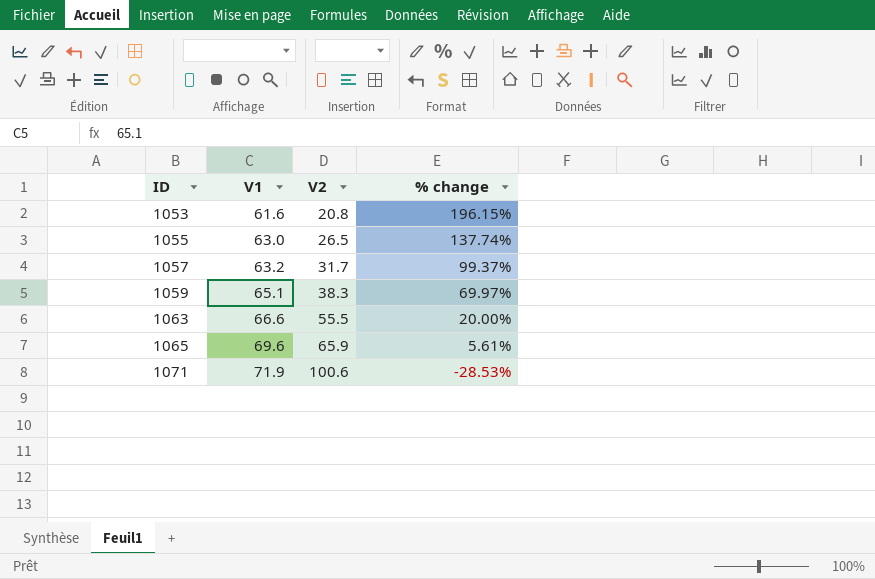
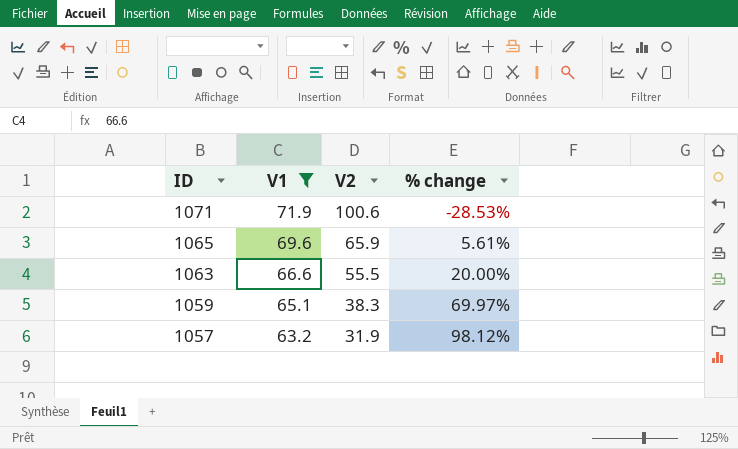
filter: none -> V1 >= 63.2
row order: ID ascending -> ID descending
1057 | V2: 31.7 -> 31.9
1057 | % change: 99.37% -> 98.12%

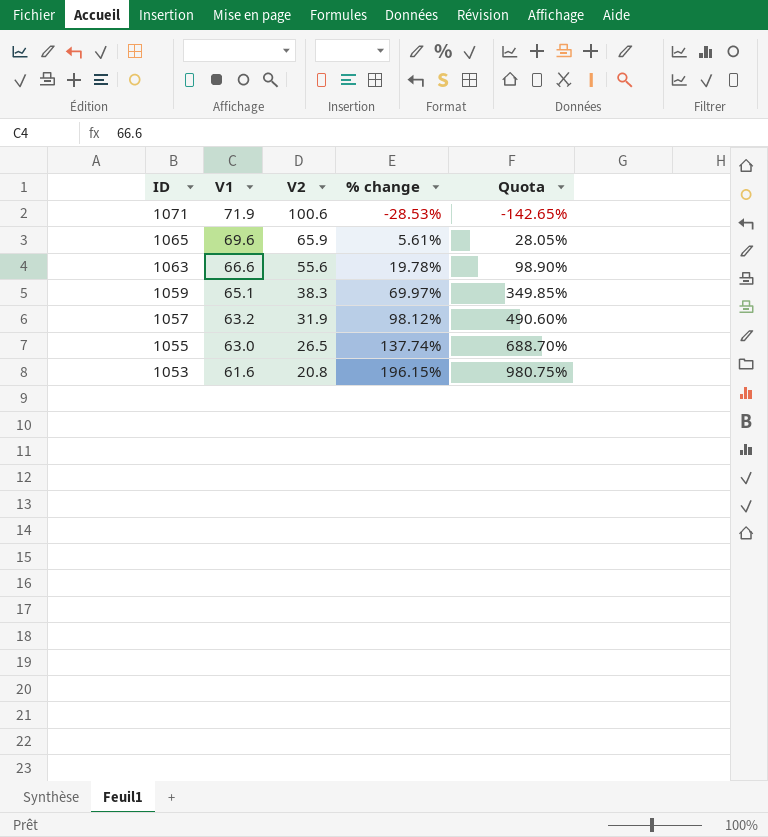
filter: V1 >= 63.2 -> none
column Quota | formula: none -> [% change] * 5
1063 | V2: 55.5 -> 55.6
1063 | % change: 20.00% -> 19.78%

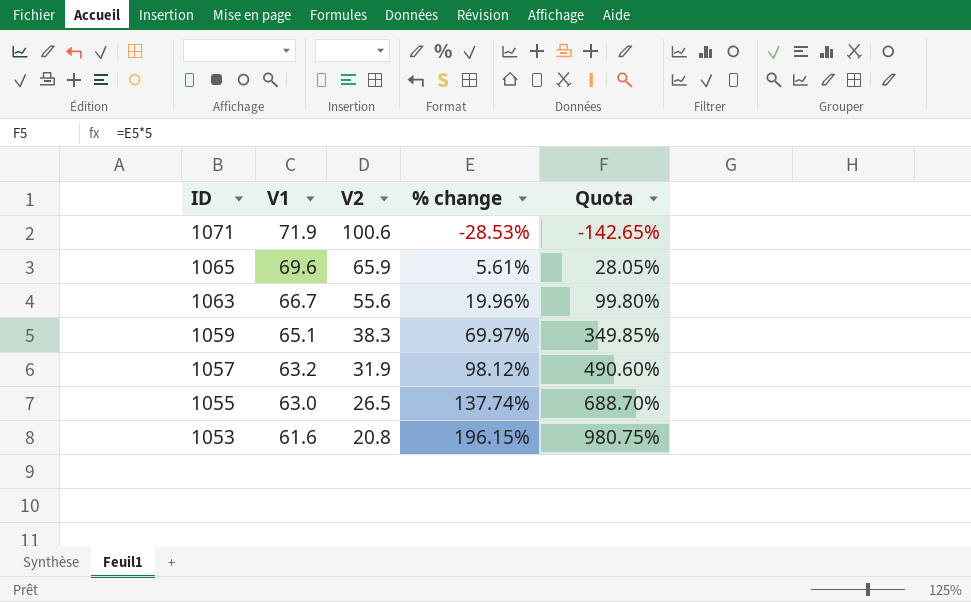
1063 | V1: 66.6 -> 66.7
1063 | % change: 19.78% -> 19.96%
1063 | Quota: 98.90% -> 99.80%

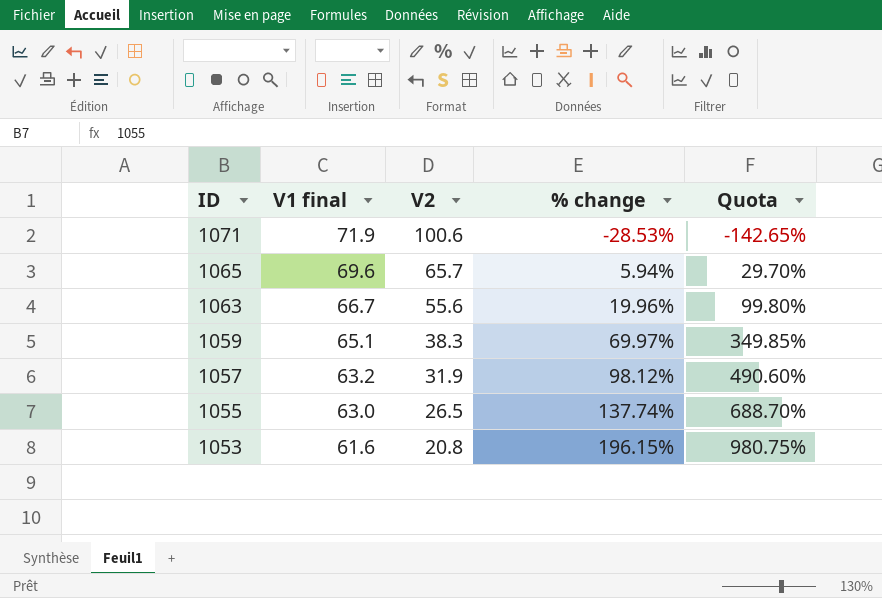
column name: V1 -> V1 final
1065 | V2: 65.9 -> 65.7
1065 | % change: 5.61% -> 5.94%
1065 | Quota: 28.05% -> 29.70%

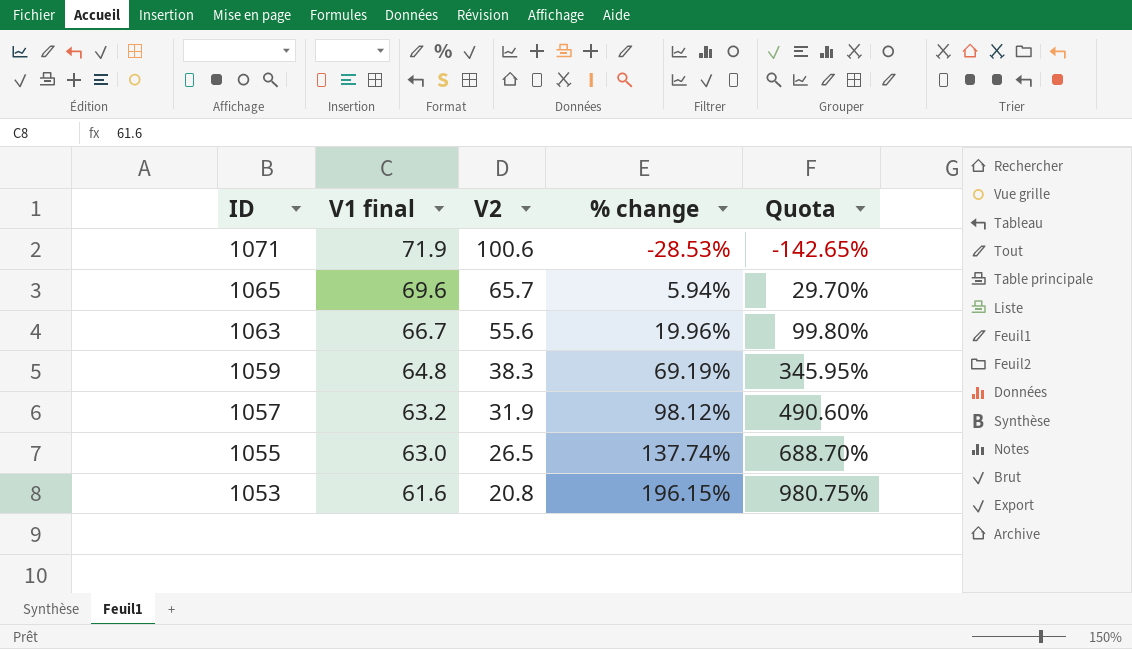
1059 | V1 final: 65.1 -> 64.8
1059 | % change: 69.97% -> 69.19%
1059 | Quota: 349.85% -> 345.95%

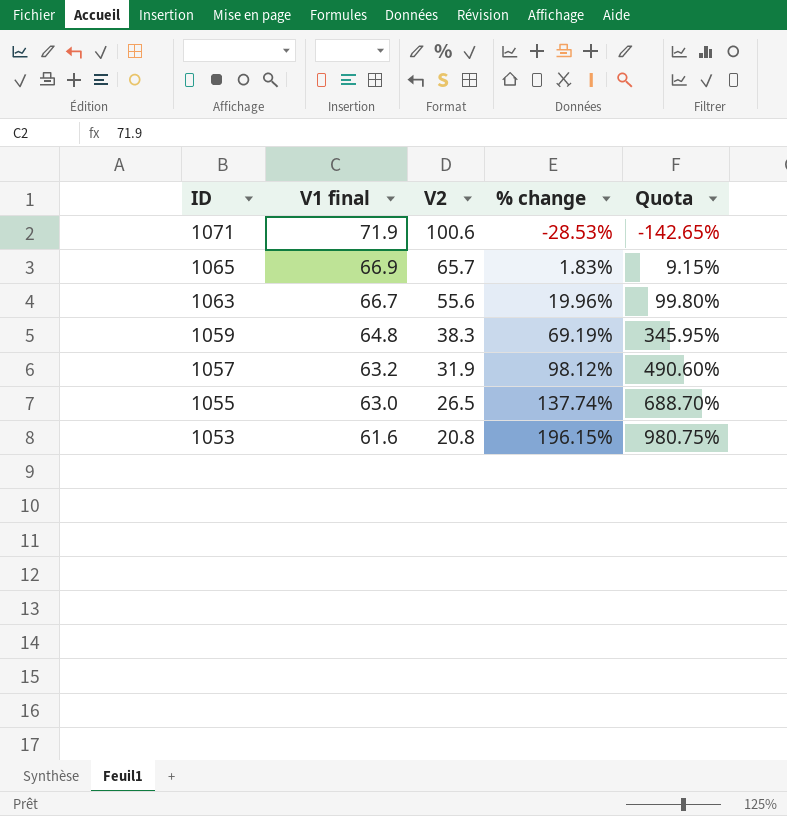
1065 | V1 final: 69.6 -> 66.9
1065 | % change: 5.94% -> 1.83%
1065 | Quota: 29.70% -> 9.15%

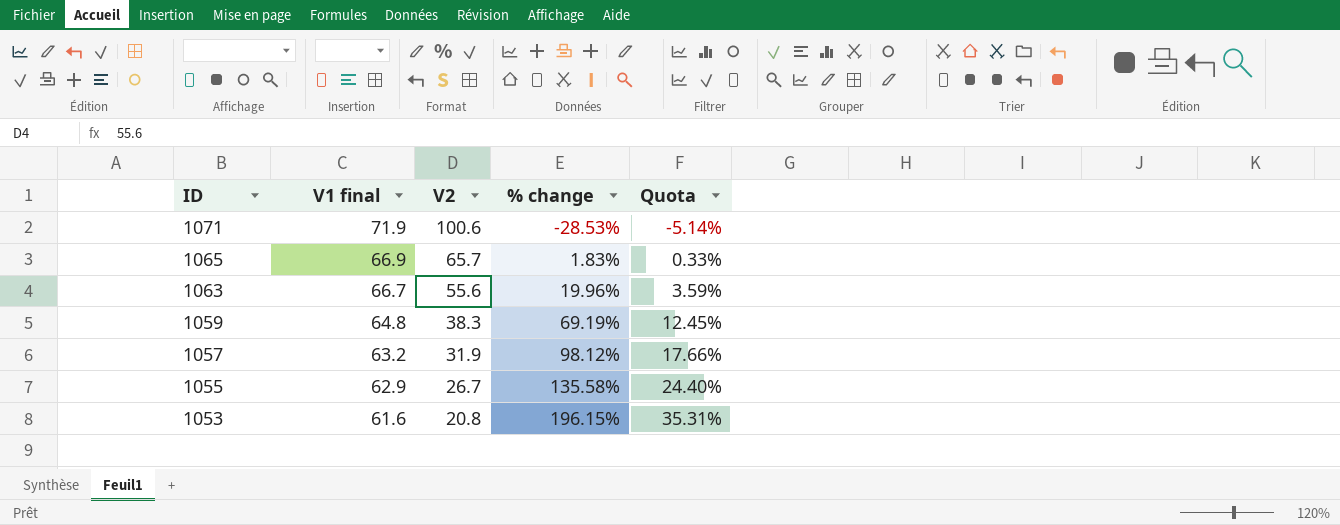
column Quota | formula: [% change] * 5 -> [% change] * 0.18
1055 | V1 final: 63.0 -> 62.9
1055 | V2: 26.5 -> 26.7
1055 | % change: 137.74% -> 135.58%

